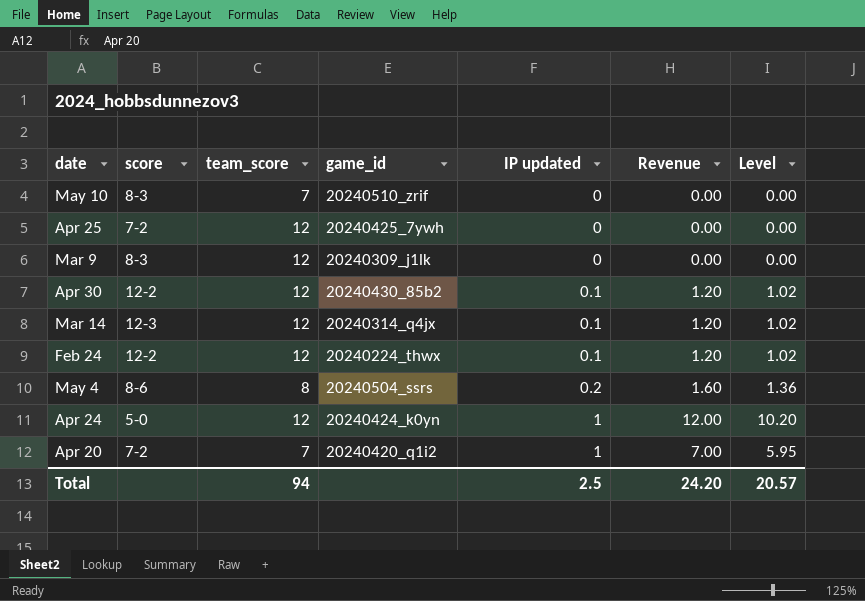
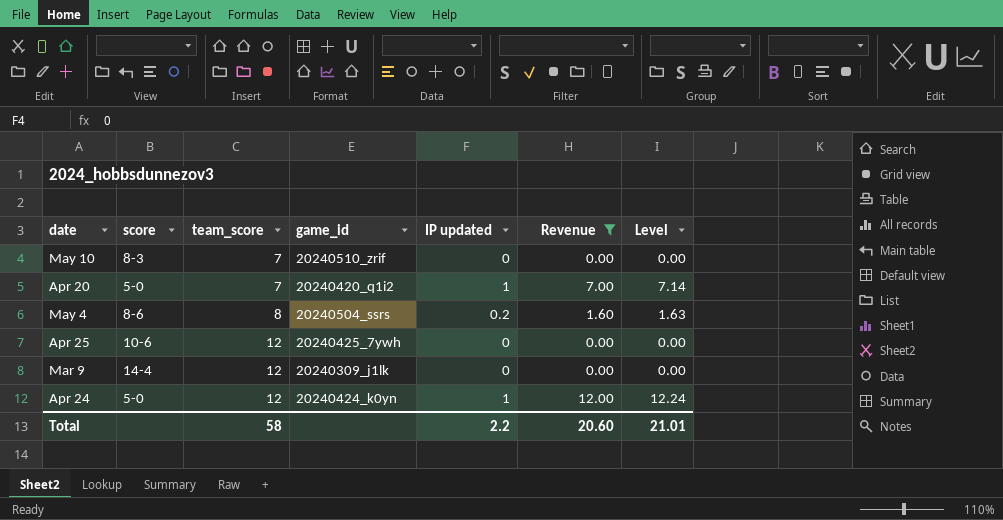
filter: none -> Revenue != 1.20
row order: IP updated ascending -> team_score ascending
column Level | formula: [Revenue] * 0.85 -> [Revenue] * 1.02
Apr 20 | score: 7-2 -> 5-0
Apr 25 | score: 7-2 -> 10-6
Mar 9 | score: 8-3 -> 14-4
Total | team_score: 94 -> 58
Total | IP updated: 2.5 -> 2.2
Total | Revenue: 24.20 -> 20.60
Total | Level: 20.57 -> 21.01

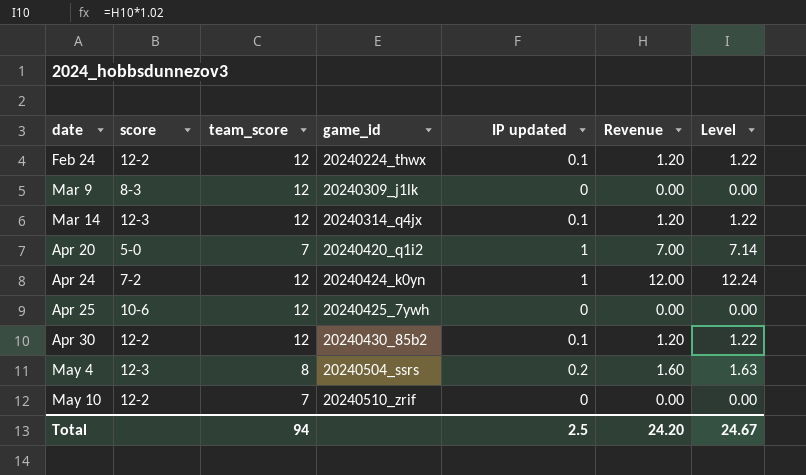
filter: Revenue != 1.20 -> none
row order: team_score ascending -> date ascending
Mar 9 | score: 14-4 -> 8-3
Apr 24 | score: 5-0 -> 7-2
May 4 | score: 8-6 -> 12-3
May 10 | score: 8-3 -> 12-2
Total | team_score: 58 -> 94
Total | IP updated: 2.2 -> 2.5
Total | Revenue: 20.60 -> 24.20
Total | Level: 21.01 -> 24.67

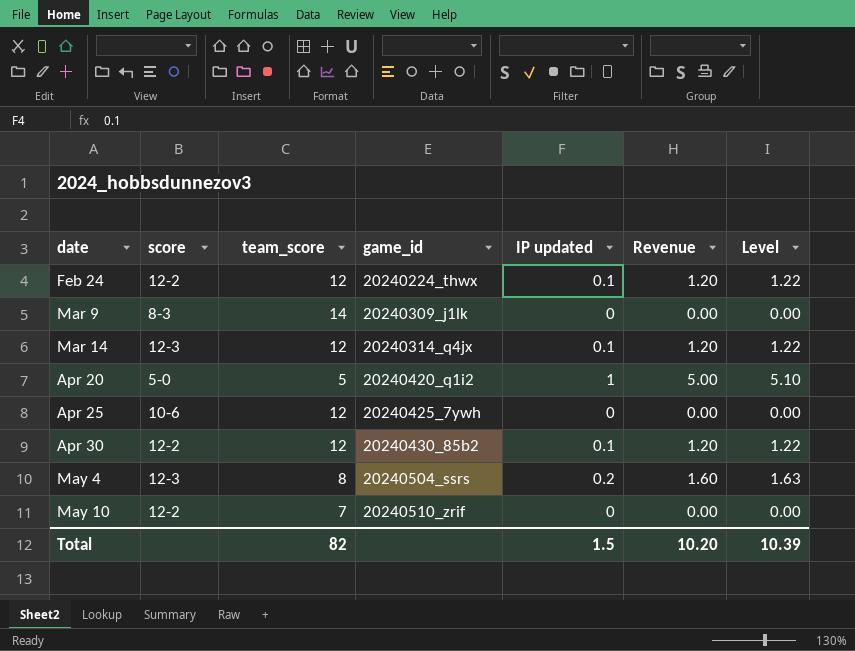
row Apr 24: 7-2 | 12 | 20240424_k0yn | 1 | 12.00 | 12.24 -> none
Mar 9 | team_score: 12 -> 14
Apr 20 | team_score: 7 -> 5
Apr 20 | Revenue: 7.00 -> 5.00
Apr 20 | Level: 7.14 -> 5.10
Total | team_score: 94 -> 82
Total | IP updated: 2.5 -> 1.5
Total | Revenue: 24.20 -> 10.20
Total | Level: 24.67 -> 10.39

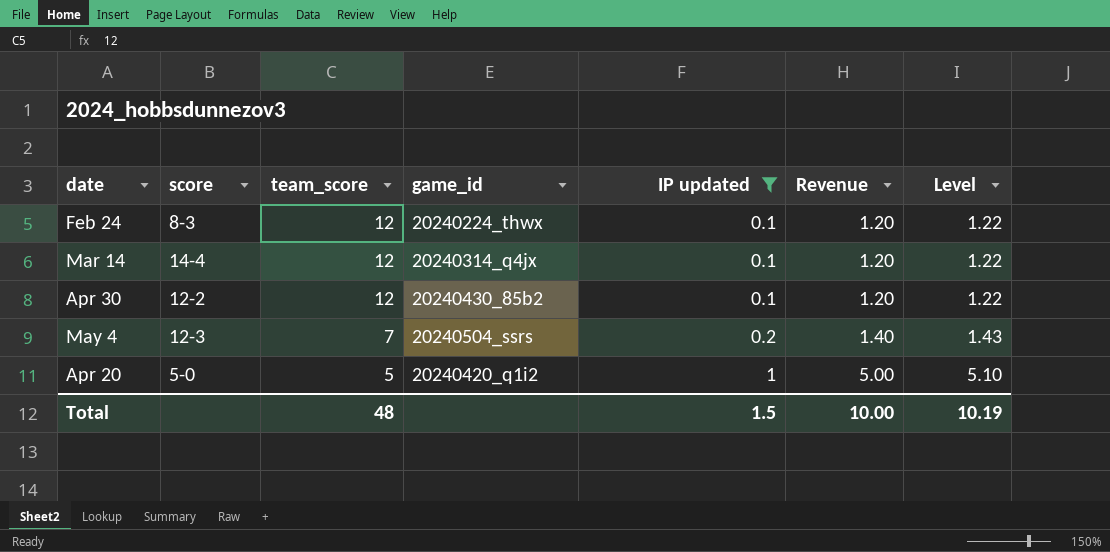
filter: none -> IP updated != 0
row order: date ascending -> team_score descending
Feb 24 | score: 12-2 -> 8-3
Mar 14 | score: 12-3 -> 14-4
May 4 | team_score: 8 -> 7
May 4 | Revenue: 1.60 -> 1.40
May 4 | Level: 1.63 -> 1.43
Total | team_score: 82 -> 48
Total | Revenue: 10.20 -> 10.00
Total | Level: 10.39 -> 10.19

